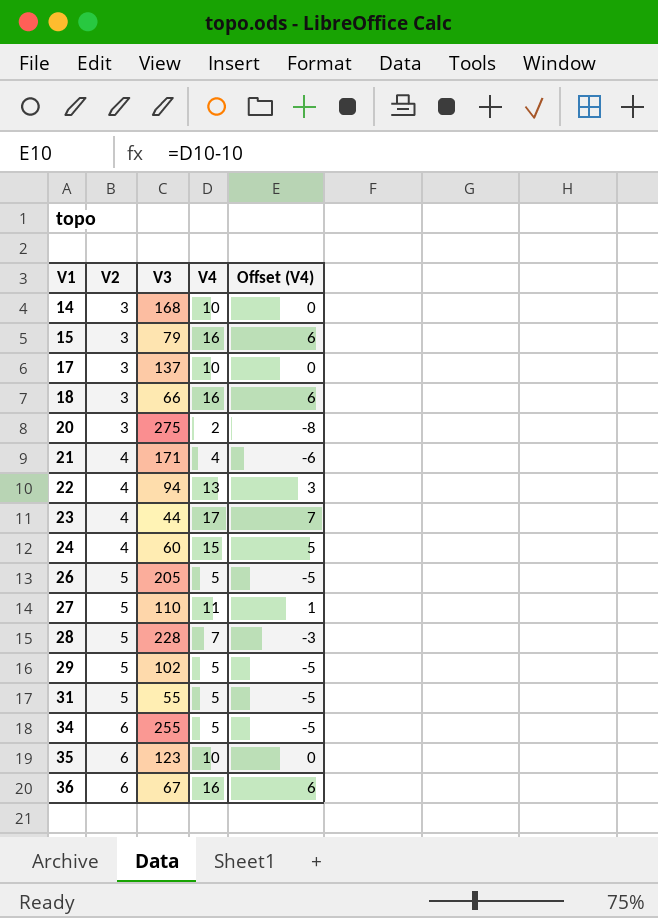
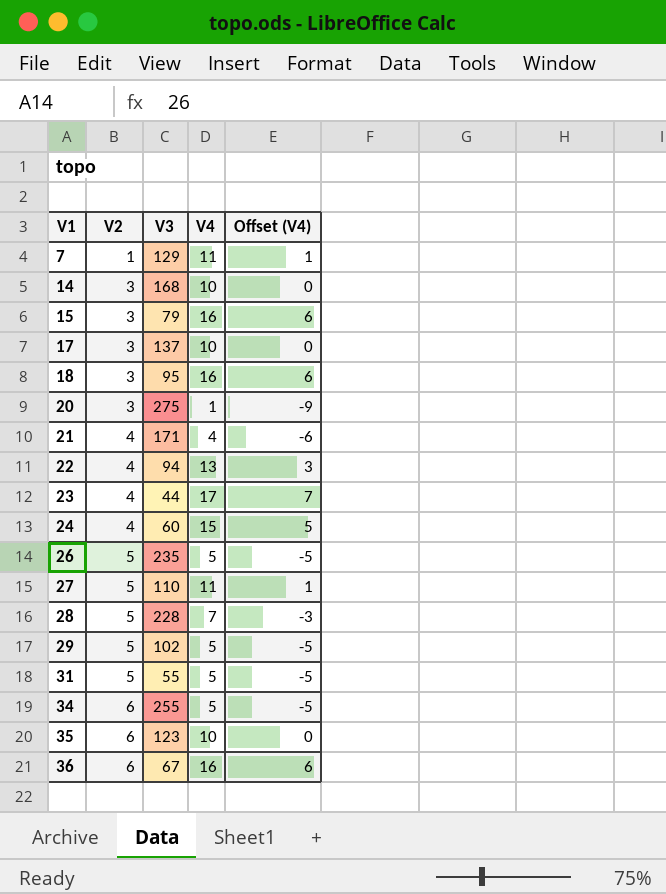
row 7: none -> 1 | 129 | 11 | 1
18 | V3: 66 -> 95
20 | V4: 2 -> 1
20 | Offset (V4): -8 -> -9
26 | V3: 205 -> 235

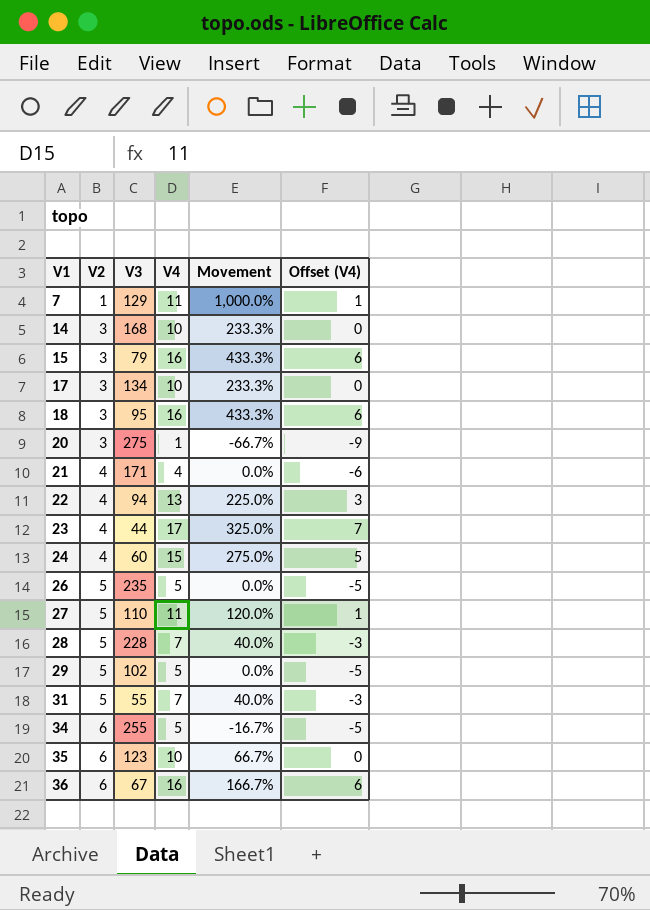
column Movement | formula: none -> ([V4] - [V2]) / [V2]
17 | V3: 137 -> 134
31 | V4: 5 -> 7
31 | Offset (V4): -5 -> -3

